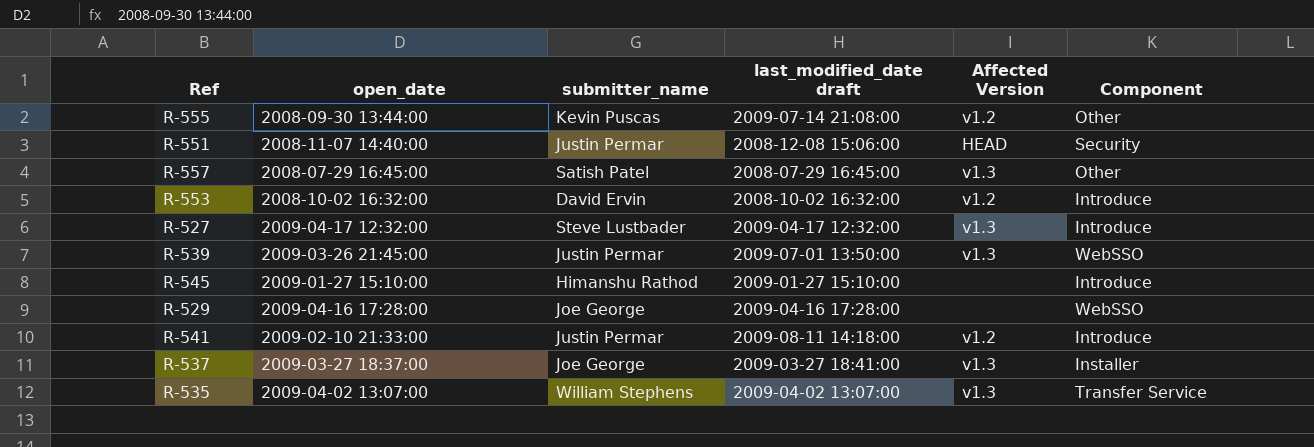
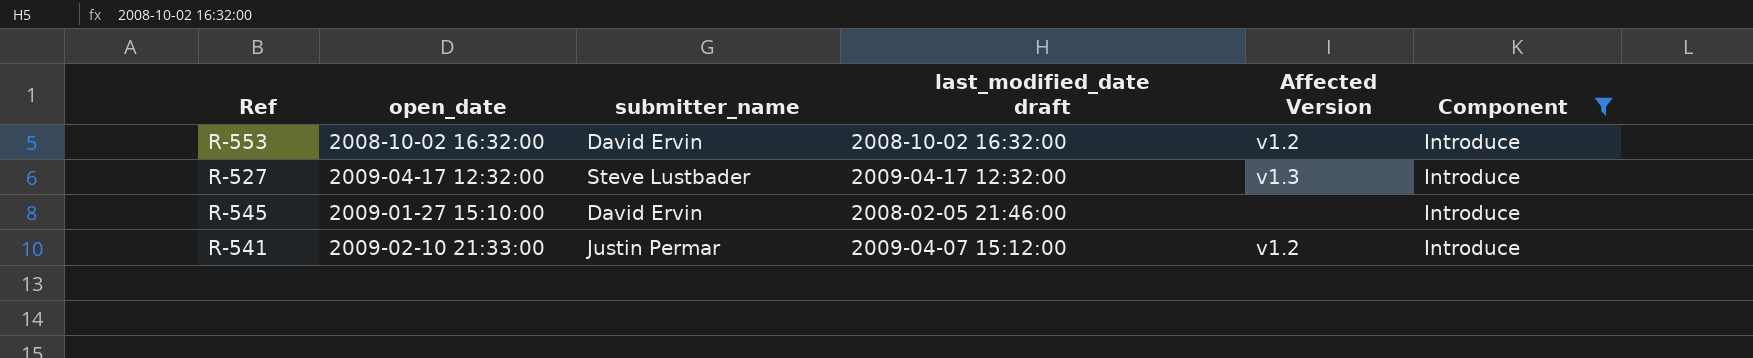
filter: none -> Component = Introduce
R-545 | submitter_name: Himanshu Rathod -> David Ervin
R-545 | last_modified_date draft: 2009-01-27 15:10:00 -> 2008-02-05 21:46:00
R-541 | last_modified_date draft: 2009-08-11 14:18:00 -> 2009-04-07 15:12:00

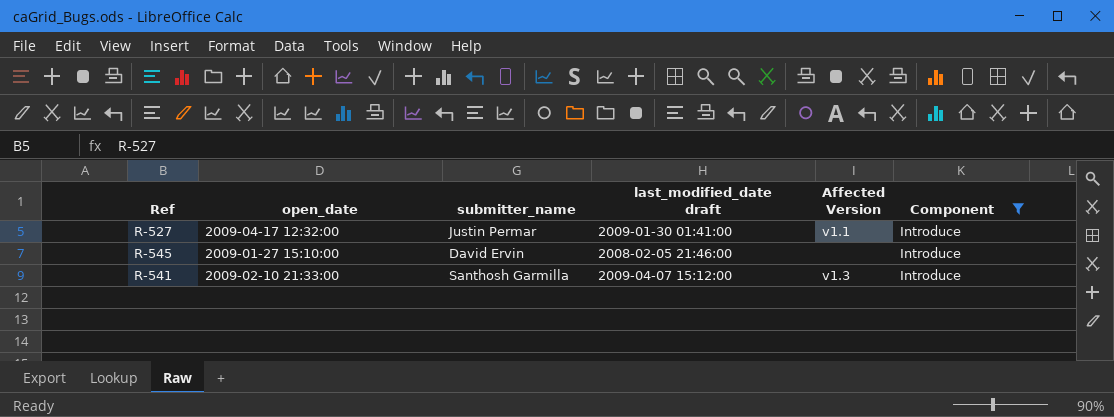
row R-553: 2008-10-02 16:32:00 | David Ervin | 2008-10-02 16:32:00 | v1.2 | Introduce -> none
R-527 | submitter_name: Steve Lustbader -> Justin Permar
R-527 | last_modified_date draft: 2009-04-17 12:32:00 -> 2009-01-30 01:41:00
R-527 | Affected Version: v1.3 -> v1.1
R-541 | submitter_name: Justin Permar -> Santhosh Garmilla
R-541 | Affected Version: v1.2 -> v1.3

